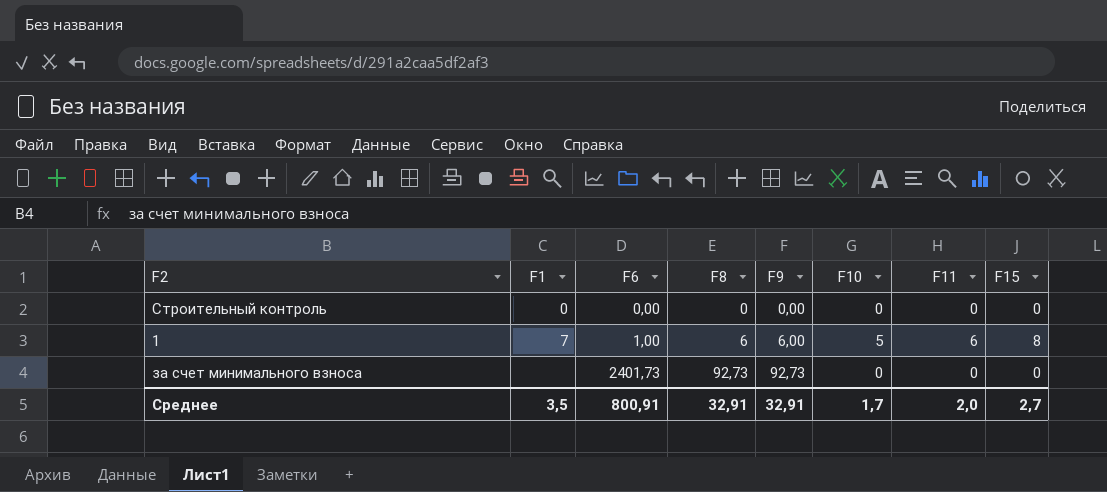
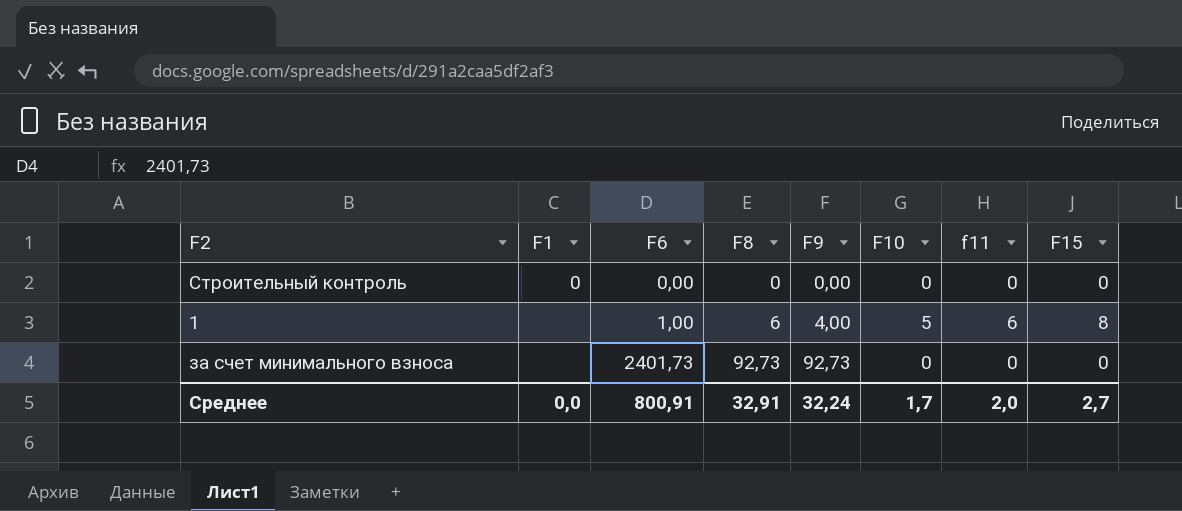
column name: F11 -> f11
1 | F1: 7 -> none
1 | F9: 6,00 -> 4,00
Среднее | F1: 3,5 -> 0,0
Среднее | F9: 32,91 -> 32,24

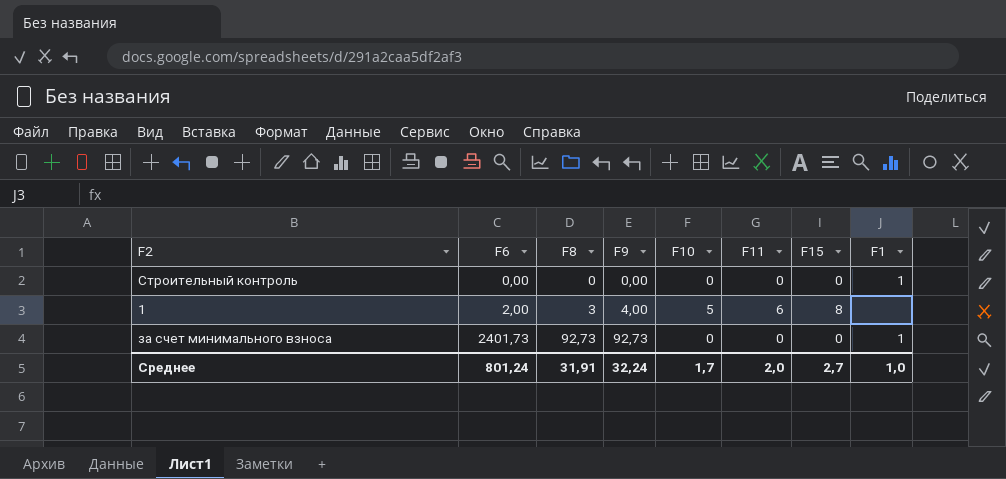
column name: f11 -> F11
column F1 | position: 2 -> 8
Строительный контроль | F1: 0 -> 1
1 | F6: 1,00 -> 2,00
1 | F8: 6 -> 3
за счет минимального взноса | F1: none -> 1
Среднее | F6: 800,91 -> 801,24
Среднее | F8: 32,91 -> 31,91
Среднее | F1: 0,0 -> 1,0

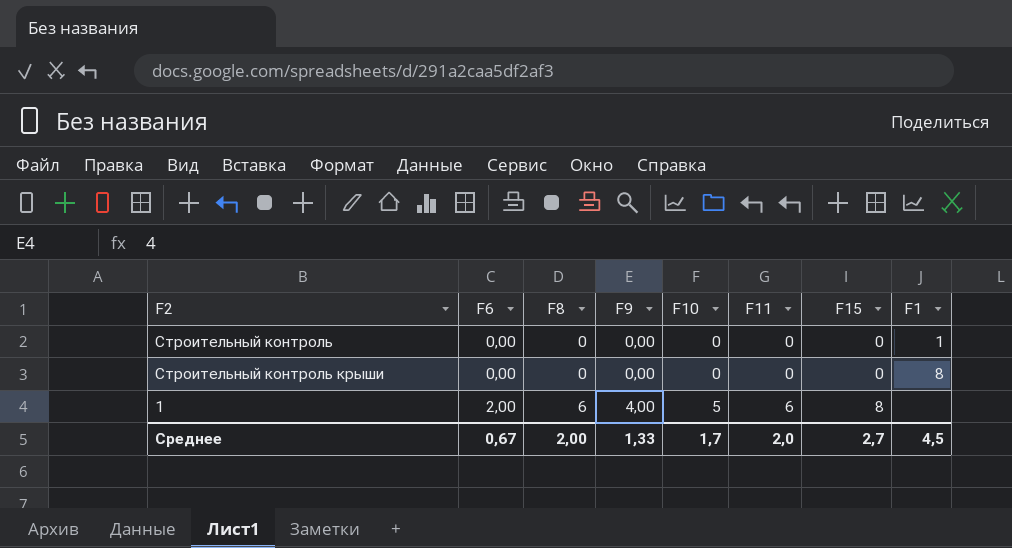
row за счет минимального взноса: 2401,73 | 92,73 | 92,73 | 0 | 0 | 0 | 1 -> none
row Строительный контроль крыши: none -> 0,00 | 0 | 0,00 | 0 | 0 | 0 | 8
1 | F8: 3 -> 6
Среднее | F6: 801,24 -> 0,67
Среднее | F8: 31,91 -> 2,00
Среднее | F9: 32,24 -> 1,33
Среднее | F1: 1,0 -> 4,5

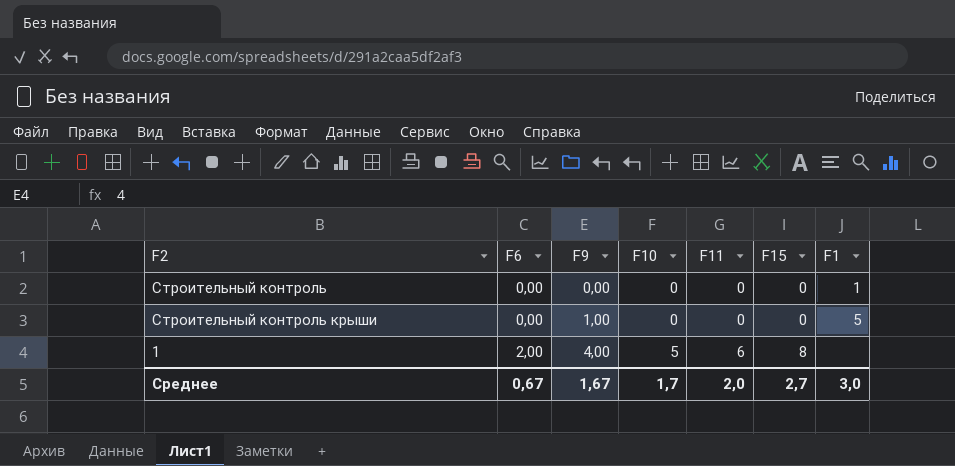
column F8 | position: 3 -> none
Строительный контроль крыши | F9: 0,00 -> 1,00
Строительный контроль крыши | F1: 8 -> 5
Среднее | F9: 1,33 -> 1,67
Среднее | F1: 4,5 -> 3,0

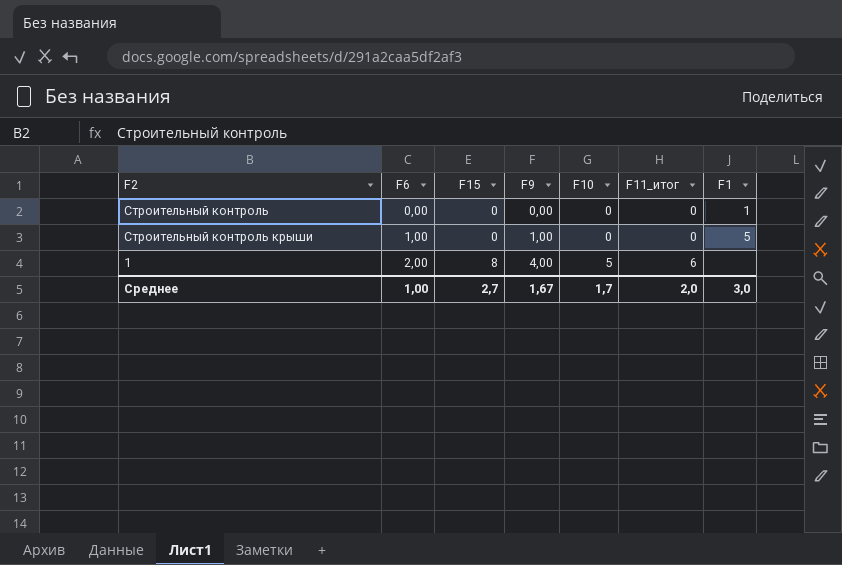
column F15 | position: 6 -> 3
column name: F11 -> F11_итог
Строительный контроль крыши | F6: 0,00 -> 1,00
Среднее | F6: 0,67 -> 1,00

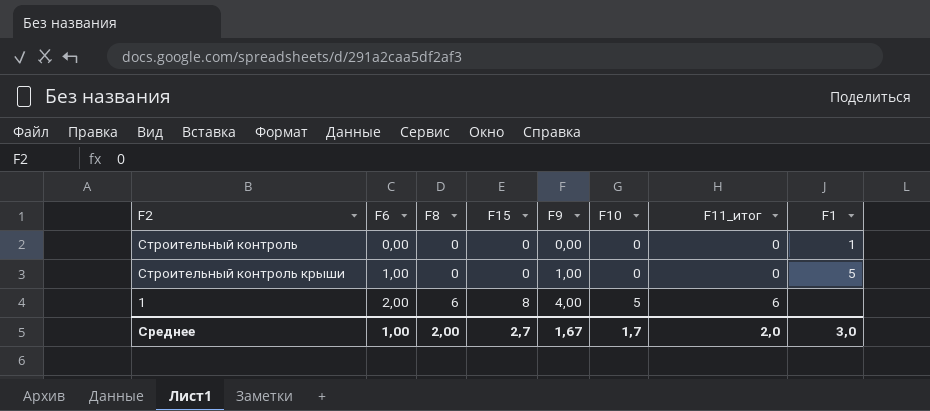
column F8 | position: none -> 3

